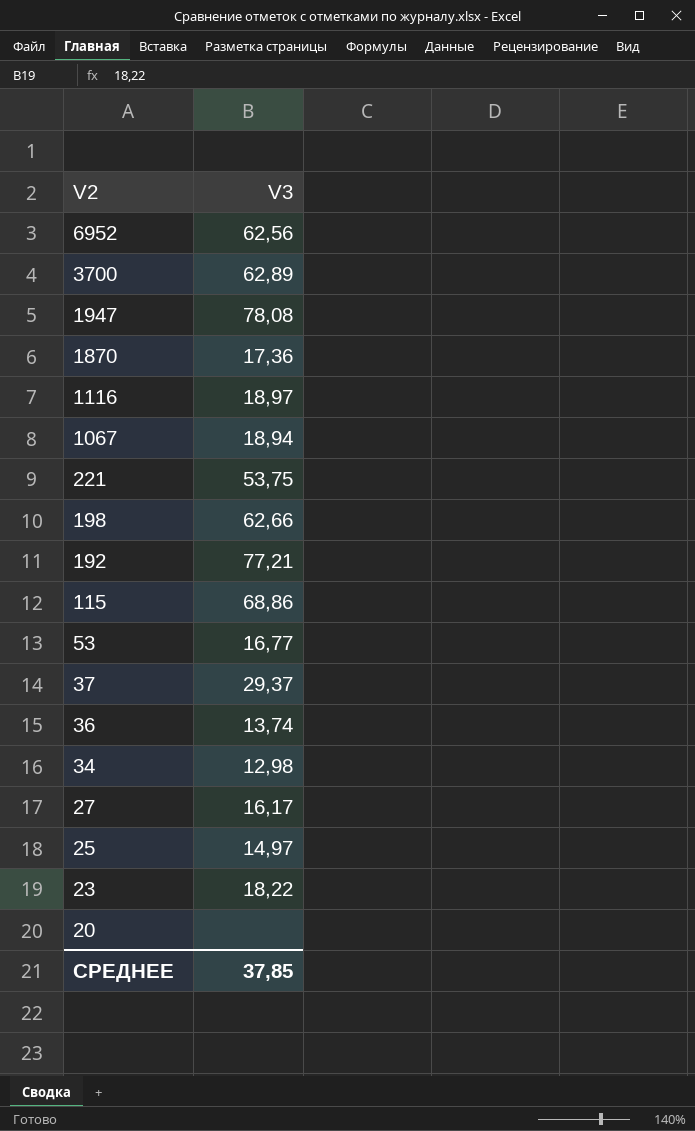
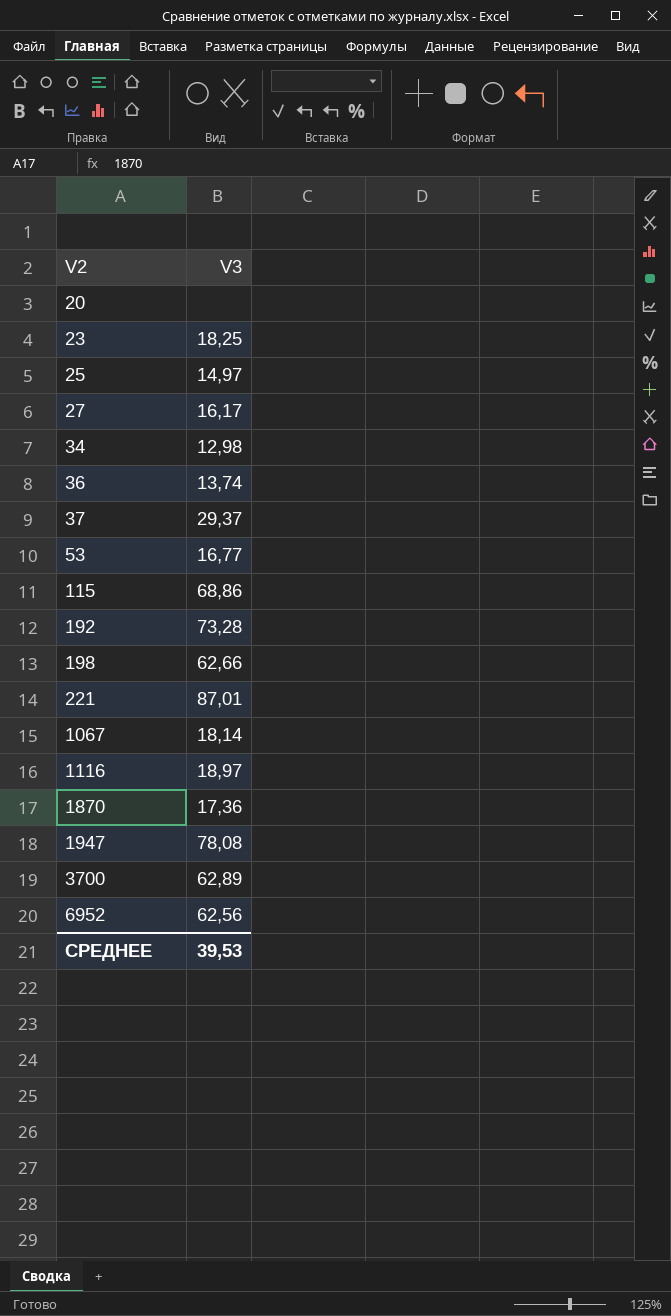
row order: V2 descending -> V2 ascending
23 | V3: 18,22 -> 18,25
192 | V3: 77,21 -> 73,28
221 | V3: 53,75 -> 87,01
1067 | V3: 18,94 -> 18,14
СРЕДНЕЕ | V3: 37,85 -> 39,53

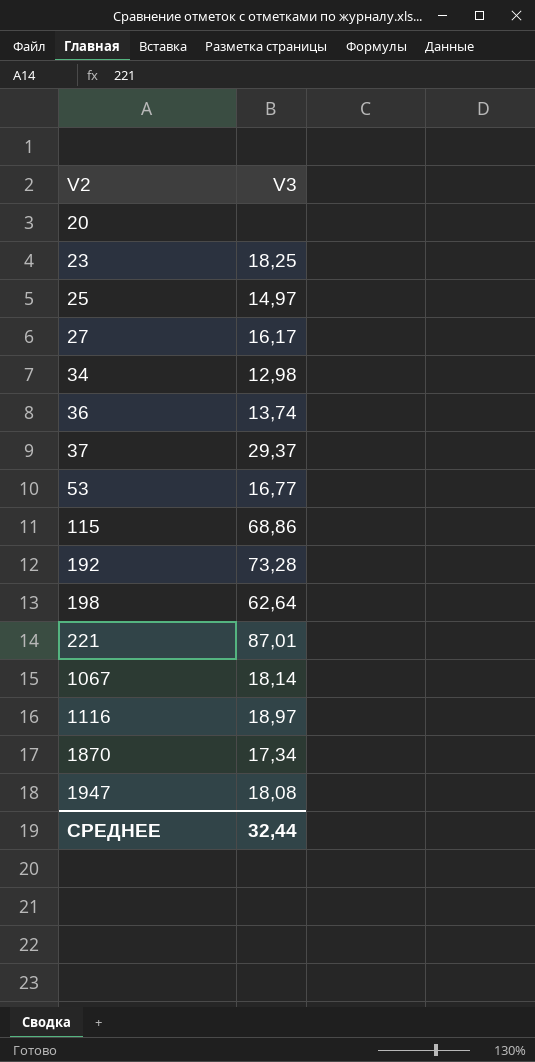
row 3700: 62,89 -> none
row 6952: 62,56 -> none
198 | V3: 62,66 -> 62,64
1870 | V3: 17,36 -> 17,34
1947 | V3: 78,08 -> 18,08
СРЕДНЕЕ | V3: 39,53 -> 32,44

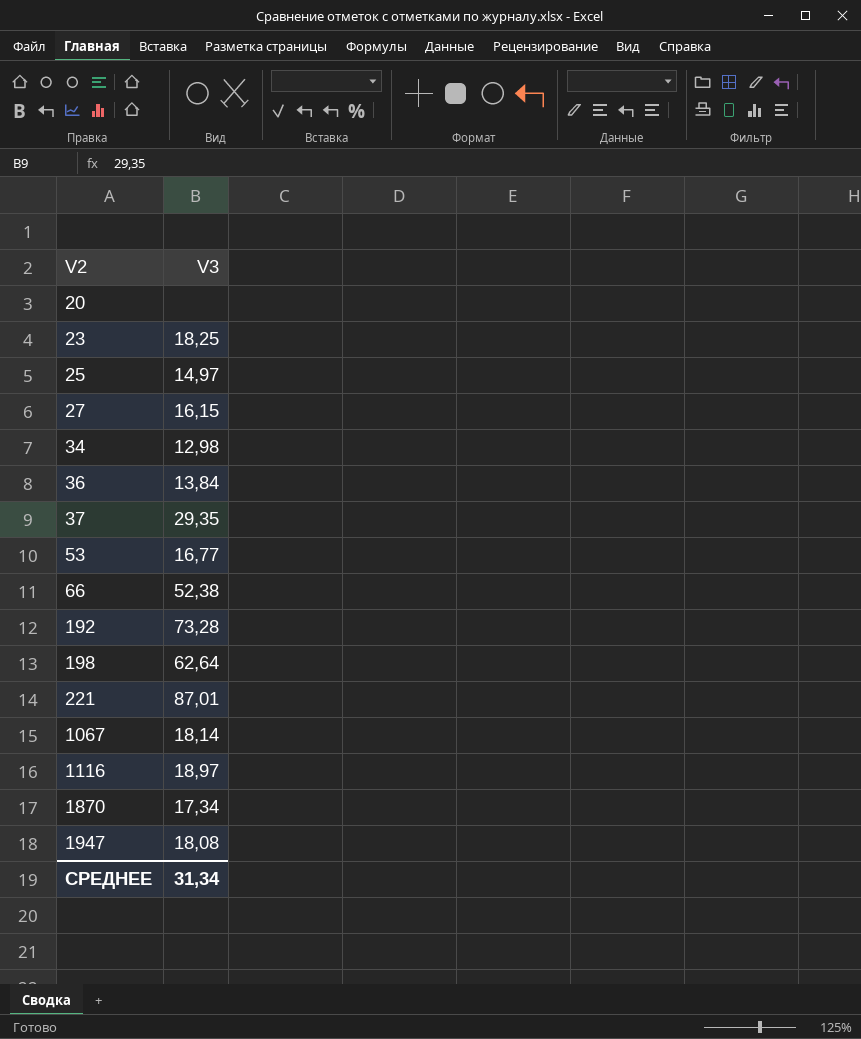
row 115: 68,86 -> none
27 | V3: 16,17 -> 16,15
36 | V3: 13,74 -> 13,84
37 | V3: 29,37 -> 29,35
row 66: none -> 52,38
СРЕДНЕЕ | V3: 32,44 -> 31,34

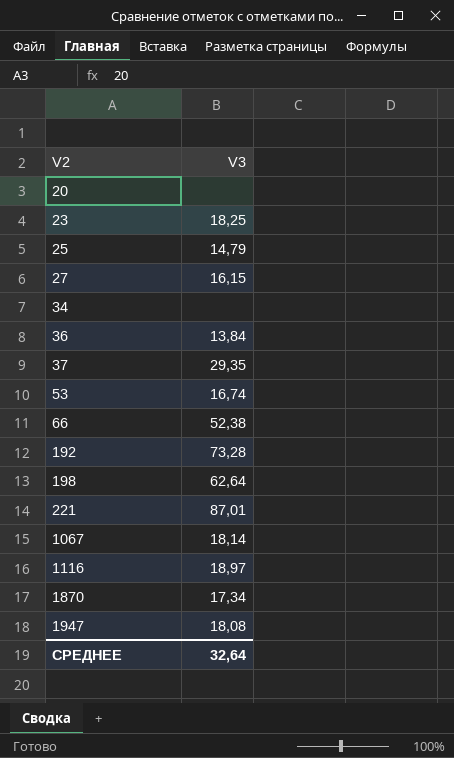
25 | V3: 14,97 -> 14,79
34 | V3: 12,98 -> none
53 | V3: 16,77 -> 16,74
СРЕДНЕЕ | V3: 31,34 -> 32,64

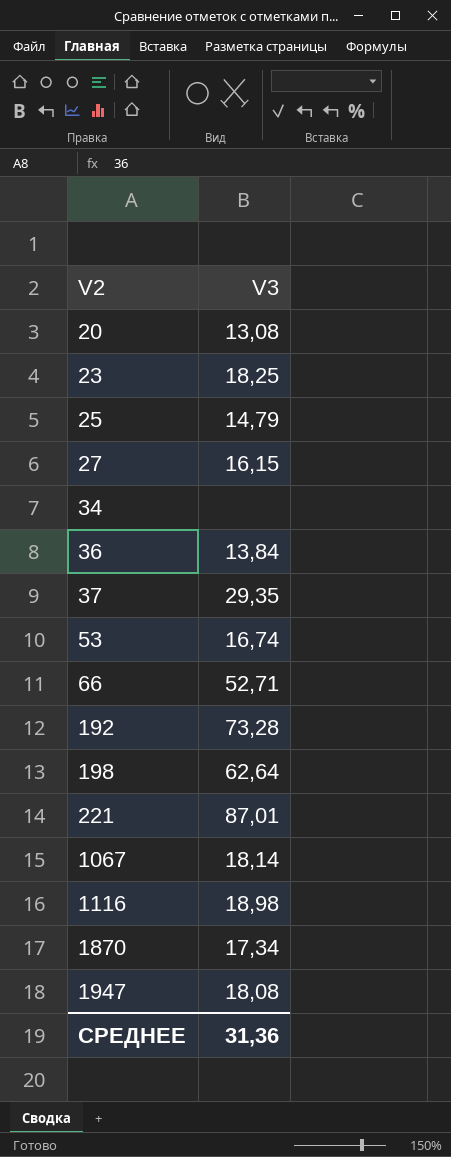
20 | V3: none -> 13,08
66 | V3: 52,38 -> 52,71
1116 | V3: 18,97 -> 18,98
СРЕДНЕЕ | V3: 32,64 -> 31,36

